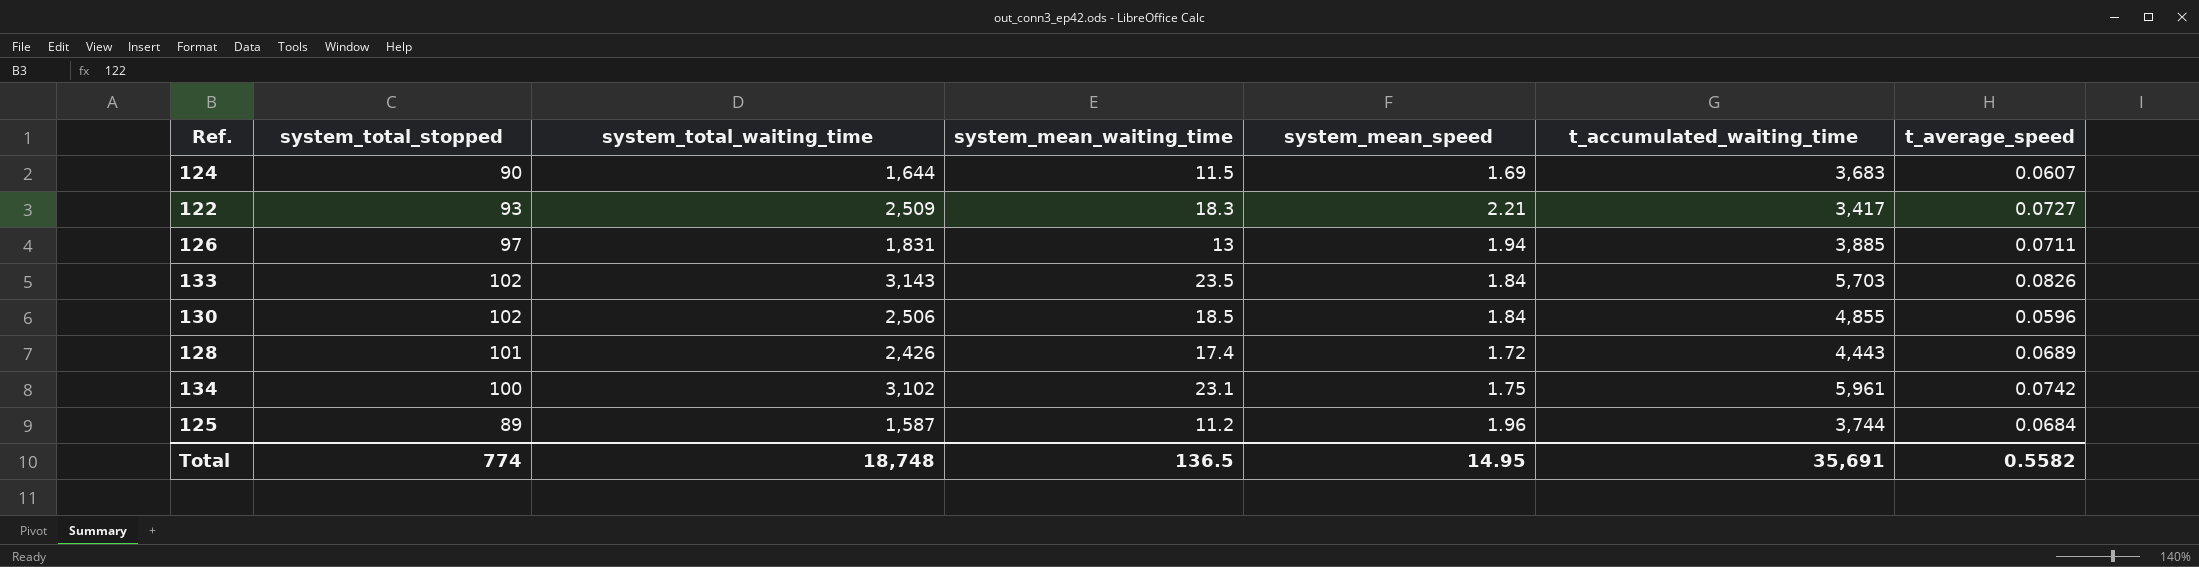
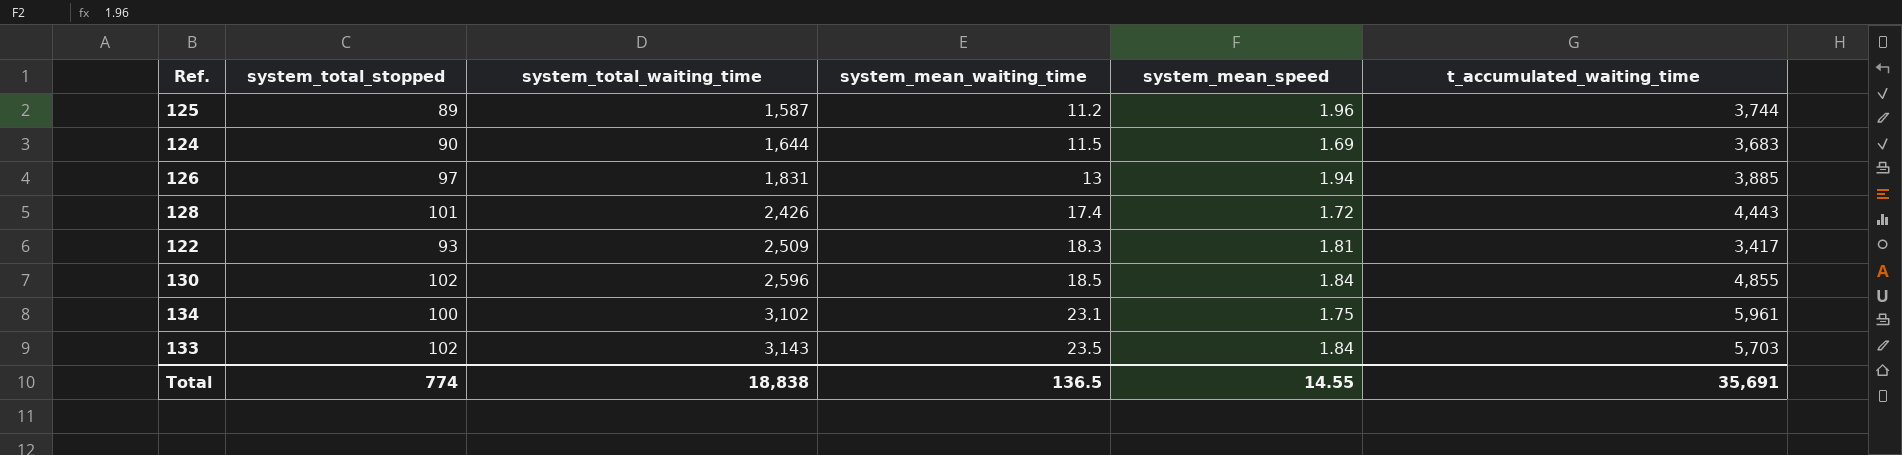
row order: none -> system_total_waiting_time ascending
column t_average_speed | position: 7 -> none
122 | system_mean_speed: 2.21 -> 1.81
130 | system_total_waiting_time: 2,506 -> 2,596
Total | system_total_waiting_time: 18,748 -> 18,838
Total | system_mean_speed: 14.95 -> 14.55

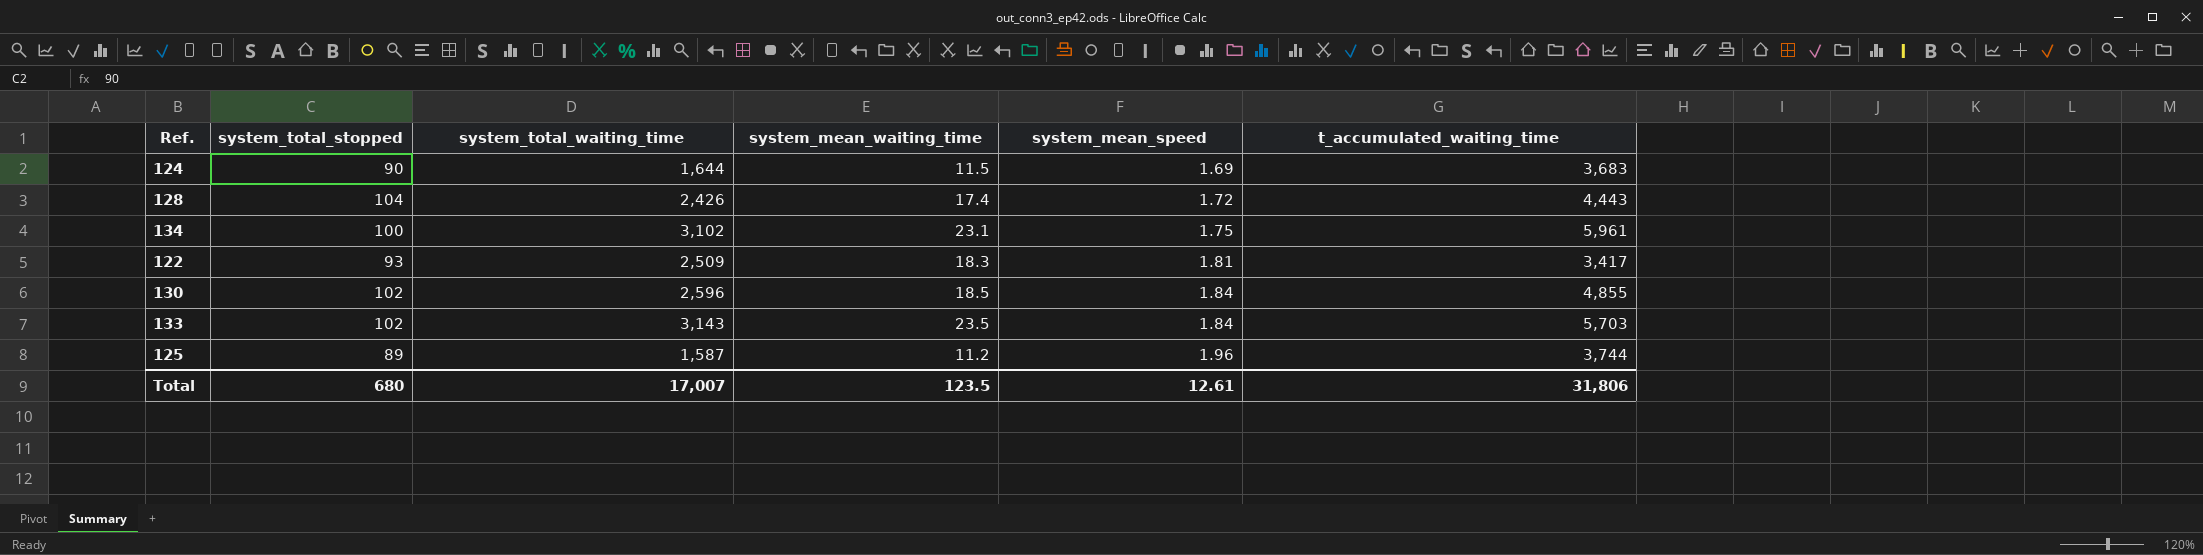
row order: system_total_waiting_time ascending -> system_mean_speed ascending
row 126: 97 | 1,831 | 13 | 1.94 | 3,885 -> none
128 | system_total_stopped: 101 -> 104
Total | system_total_stopped: 774 -> 680
Total | system_total_waiting_time: 18,838 -> 17,007
Total | system_mean_waiting_time: 136.5 -> 123.5
Total | system_mean_speed: 14.55 -> 12.61
Total | t_accumulated_waiting_time: 35,691 -> 31,806

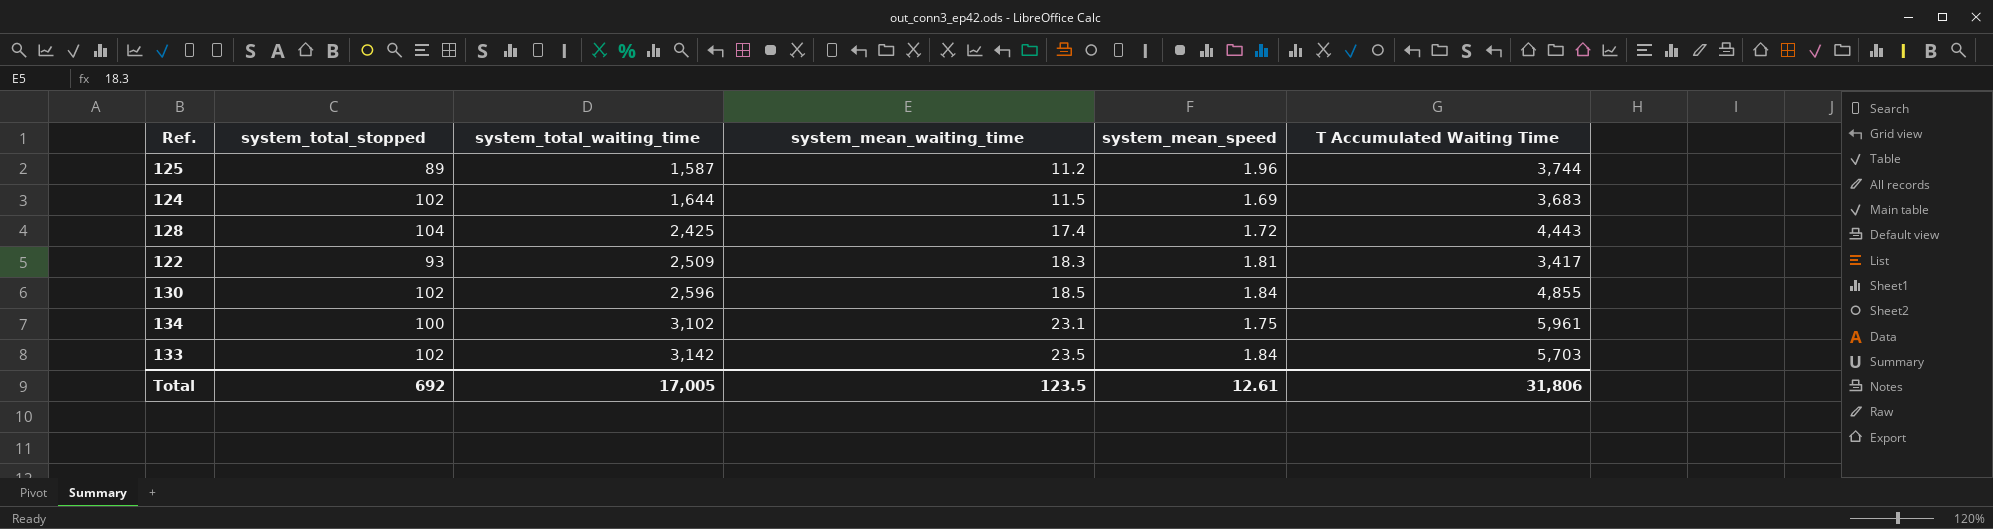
row order: system_mean_speed ascending -> system_total_waiting_time ascending
column name: t_accumulated_waiting_time -> T Accumulated Waiting Time
124 | system_total_stopped: 90 -> 102
128 | system_total_waiting_time: 2,426 -> 2,425
133 | system_total_waiting_time: 3,143 -> 3,142
Total | system_total_stopped: 680 -> 692
Total | system_total_waiting_time: 17,007 -> 17,005

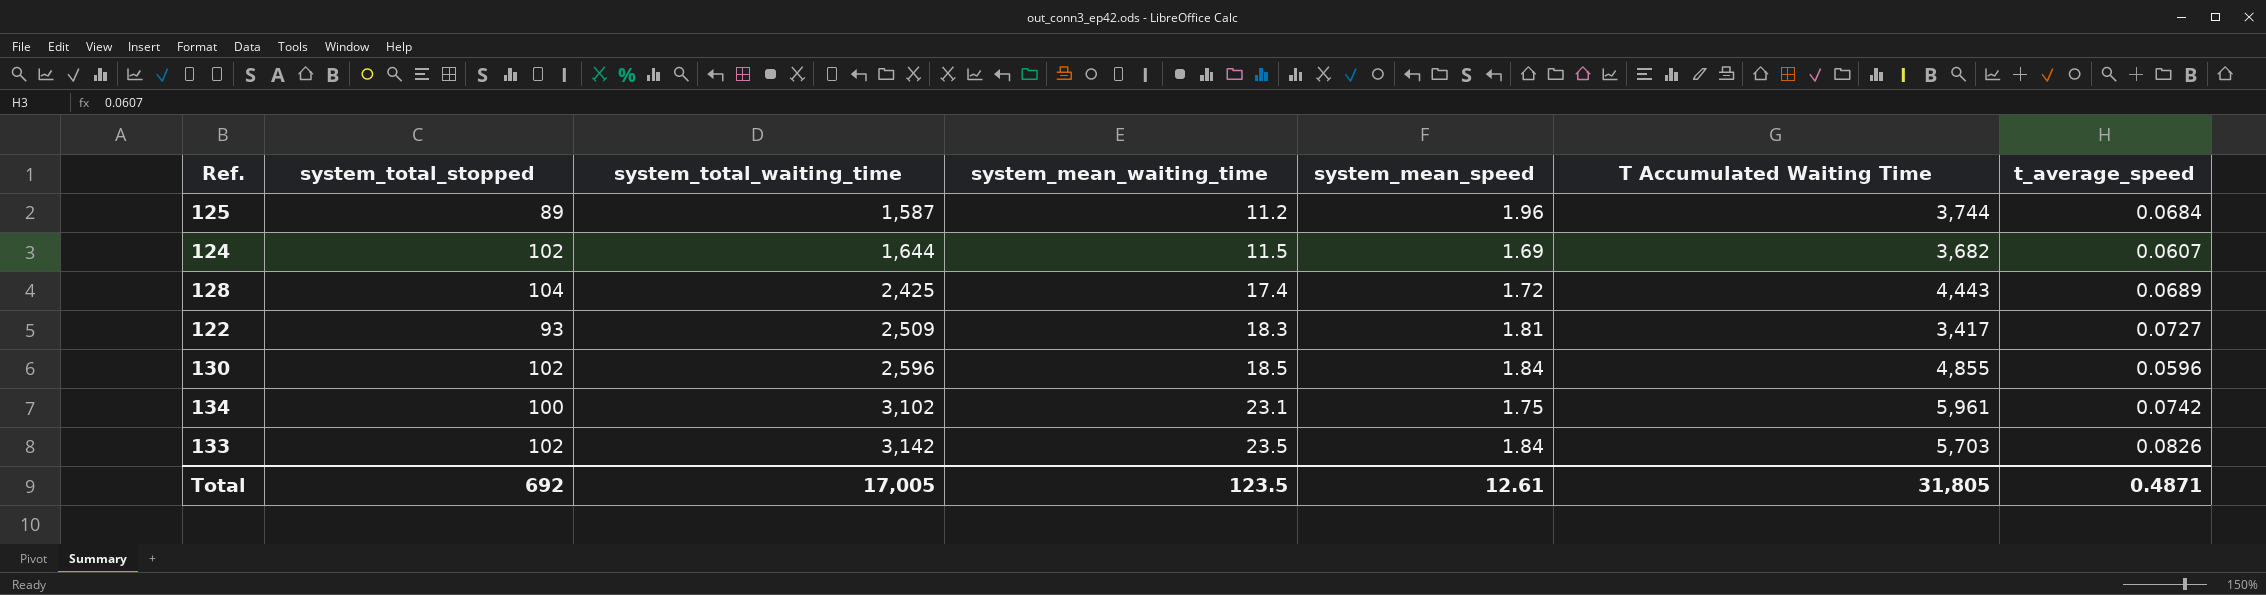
column t_average_speed | position: none -> 7
124 | T Accumulated Waiting Time: 3,683 -> 3,682
Total | T Accumulated Waiting Time: 31,806 -> 31,805

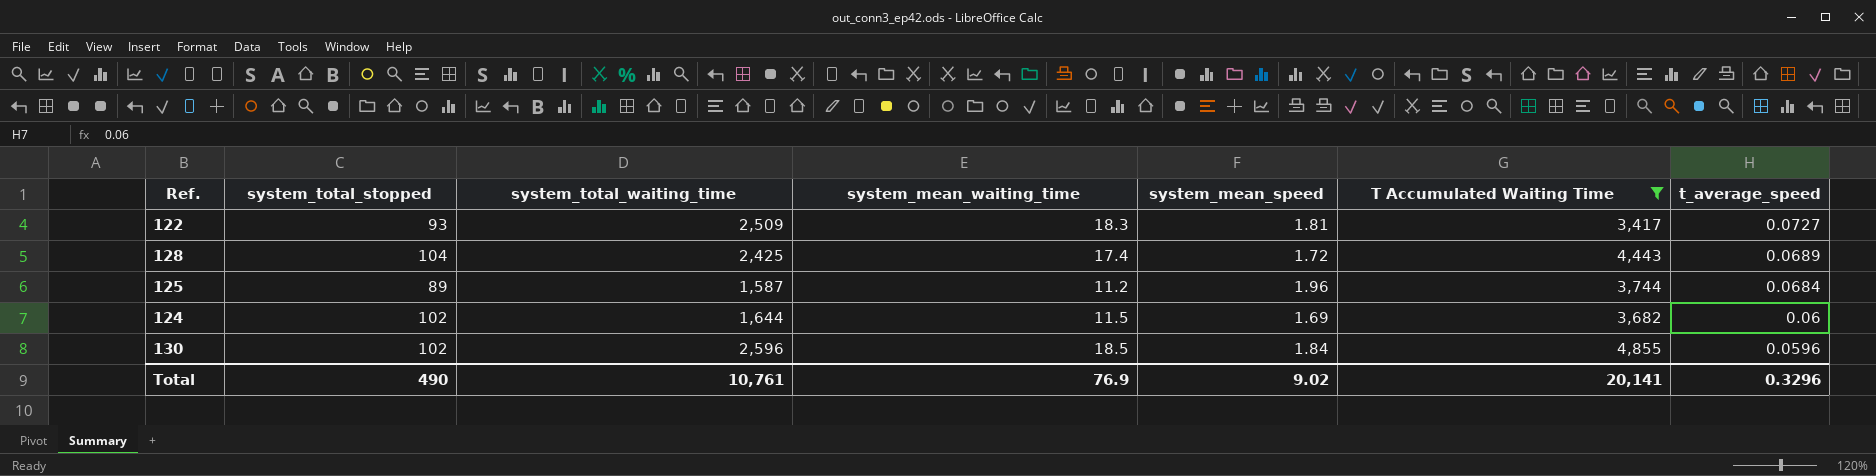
filter: none -> T Accumulated Waiting Time <= 4,855
row order: system_total_waiting_time ascending -> t_average_speed descending
124 | t_average_speed: 0.0607 -> 0.06
Total | system_total_stopped: 692 -> 490
Total | system_total_waiting_time: 17,005 -> 10,761
Total | system_mean_waiting_time: 123.5 -> 76.9
Total | system_mean_speed: 12.61 -> 9.02
Total | T Accumulated Waiting Time: 31,805 -> 20,141
Total | t_average_speed: 0.4871 -> 0.3296

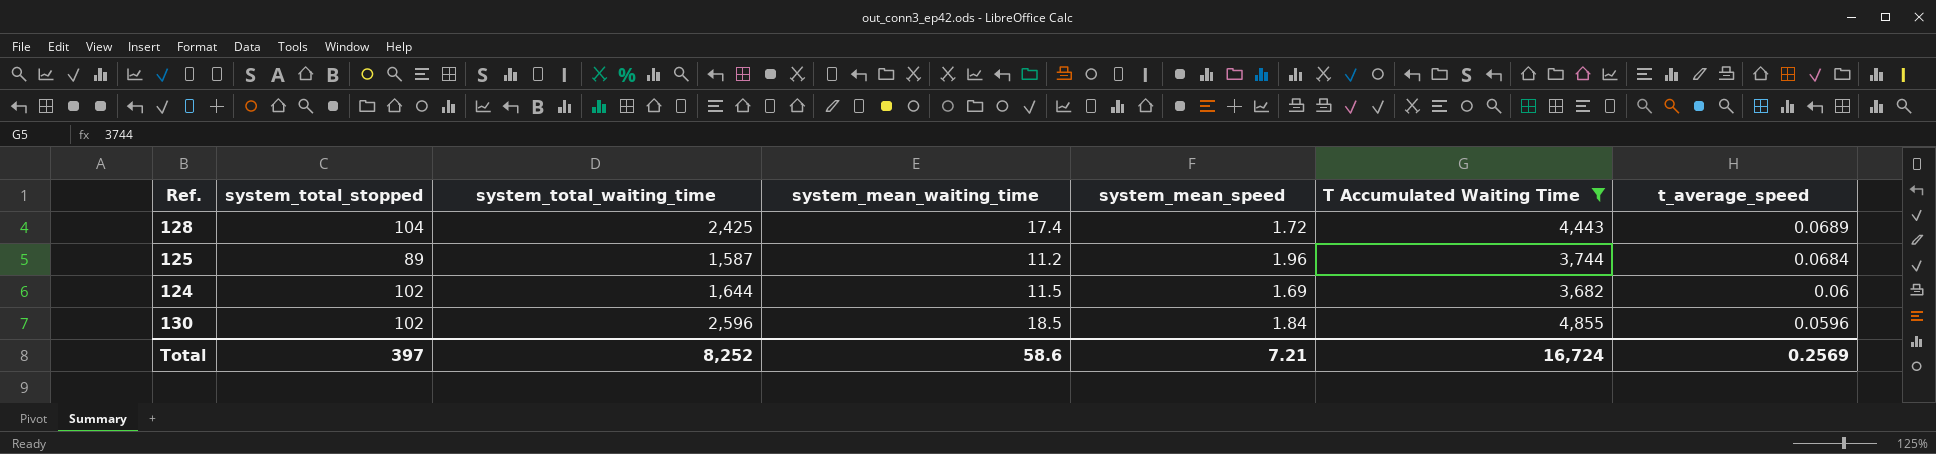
row 122: 93 | 2,509 | 18.3 | 1.81 | 3,417 | 0.0727 -> none
Total | system_total_stopped: 490 -> 397
Total | system_total_waiting_time: 10,761 -> 8,252
Total | system_mean_waiting_time: 76.9 -> 58.6
Total | system_mean_speed: 9.02 -> 7.21
Total | T Accumulated Waiting Time: 20,141 -> 16,724
Total | t_average_speed: 0.3296 -> 0.2569

